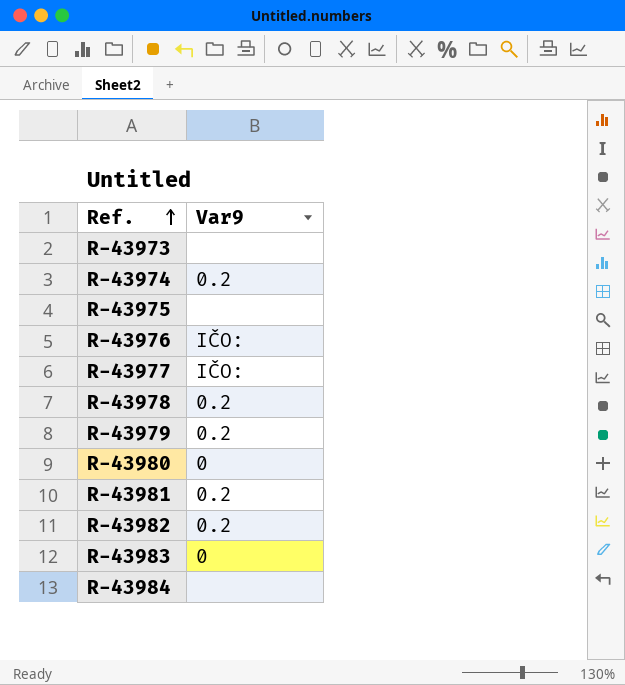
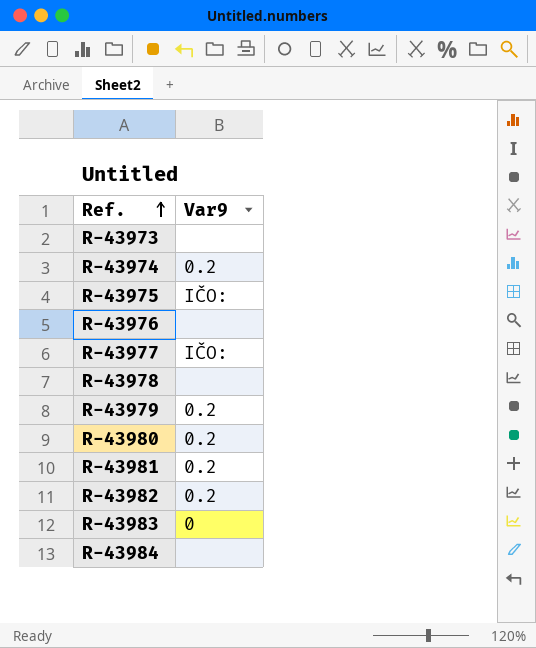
R-43975 | Var9: none -> IČO:
R-43976 | Var9: IČO: -> none
R-43978 | Var9: 0.2 -> none
R-43980 | Var9: 0 -> 0.2

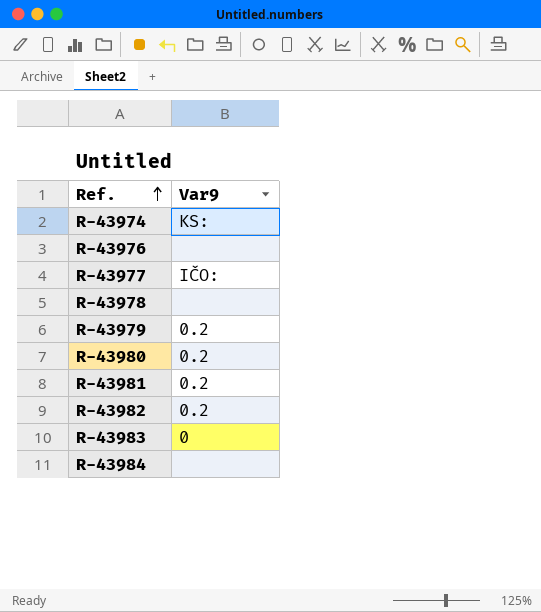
row R-43973: none -> none
row R-43975: IČO: -> none
R-43974 | Var9: 0.2 -> KS:

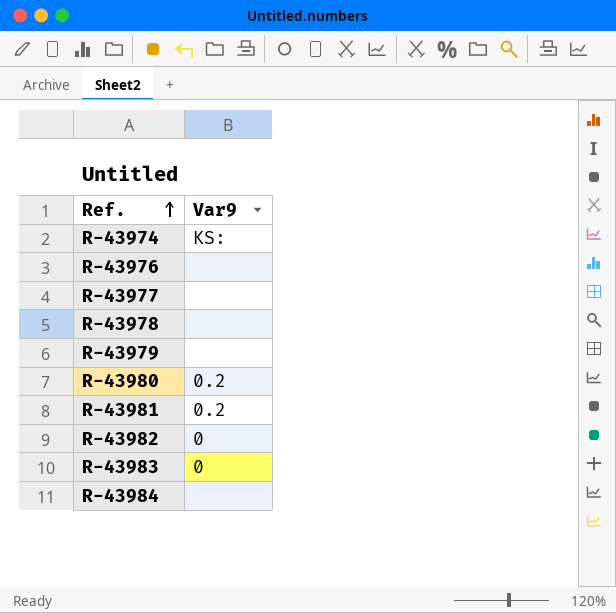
R-43977 | Var9: IČO: -> none
R-43979 | Var9: 0.2 -> none
R-43982 | Var9: 0.2 -> 0

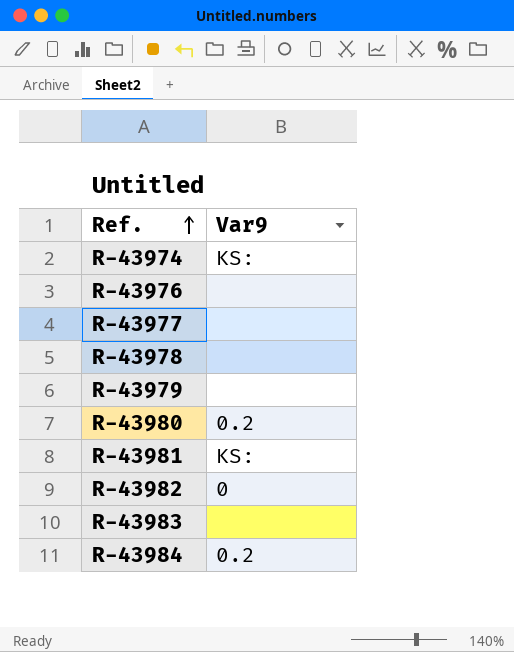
R-43981 | Var9: 0.2 -> KS:
R-43983 | Var9: 0 -> none
R-43984 | Var9: none -> 0.2

